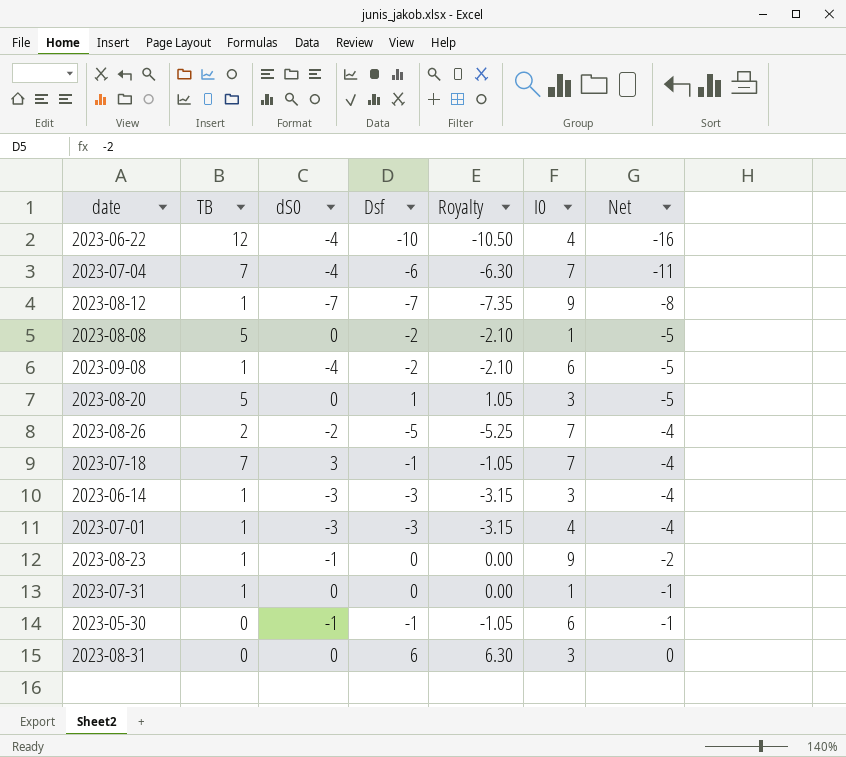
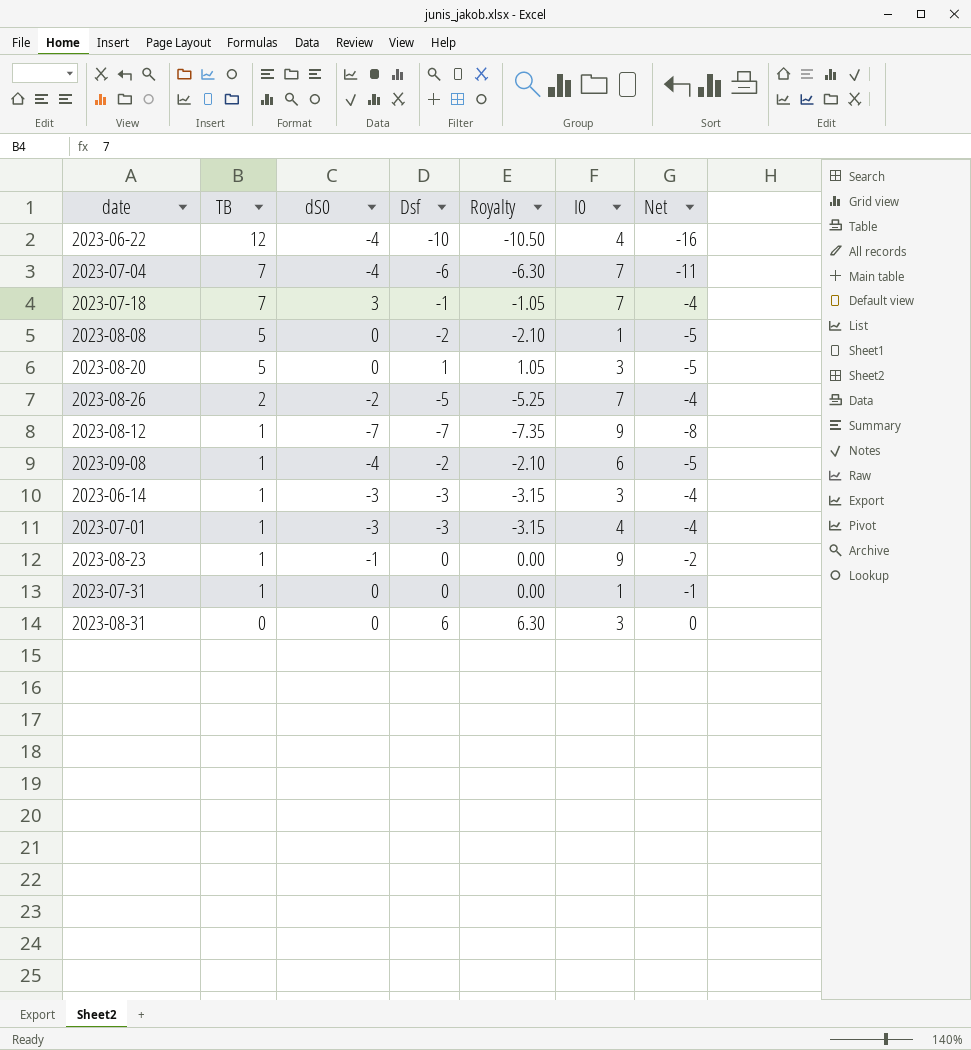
row order: Net ascending -> TB descending
row 2023-05-30: 0 | -1 | -1 | -1.05 | 6 | -1 -> none

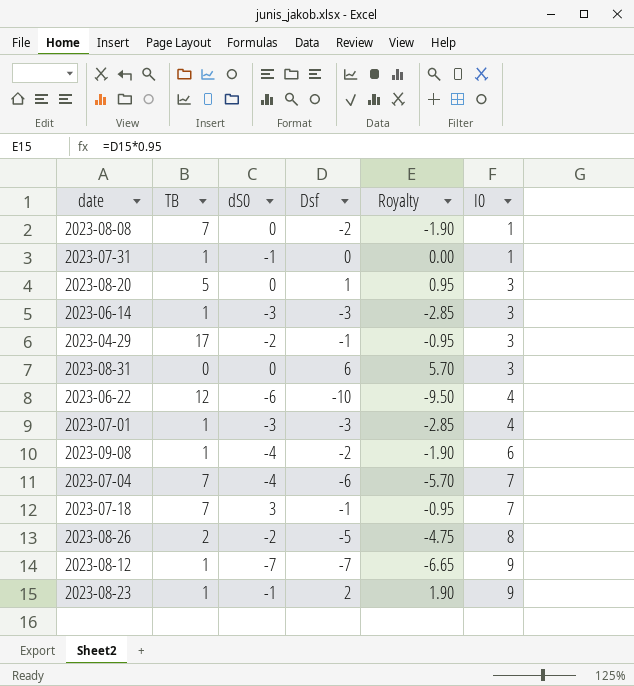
row order: TB descending -> I0 ascending
column Net | formula: [dS0] - [TB] -> none
column Royalty | formula: [Dsf] * 1.05 -> [Dsf] * 0.95
2023-08-08 | TB: 5 -> 7
2023-07-31 | dS0: 0 -> -1
row 2023-04-29: none -> 17 | -2 | -1 | -0.95 | 3
2023-06-22 | dS0: -4 -> -6
2023-08-26 | I0: 7 -> 8
2023-08-23 | Dsf: 0 -> 2

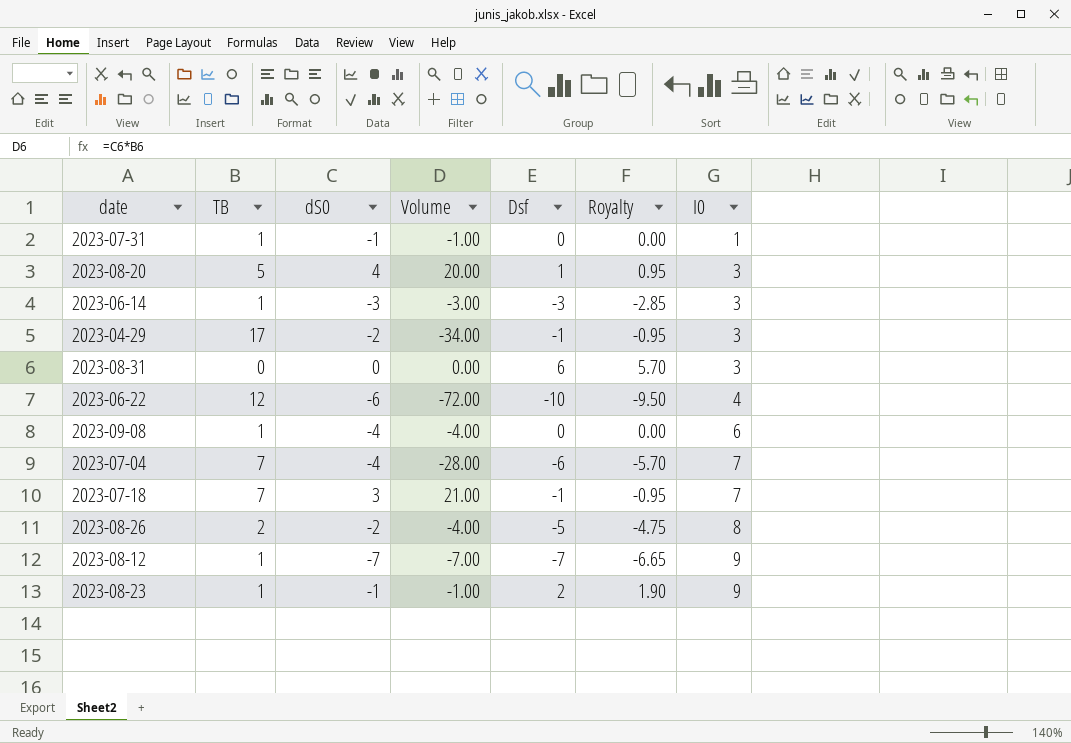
column Volume | formula: none -> [TB] * [dS0]
row 2023-08-08: 7 | 0 | -2 | -1.90 | 1 -> none
row 2023-07-01: 1 | -3 | -3 | -2.85 | 4 -> none
2023-08-20 | dS0: 0 -> 4
2023-09-08 | Dsf: -2 -> 0
2023-09-08 | Royalty: -1.90 -> 0.00

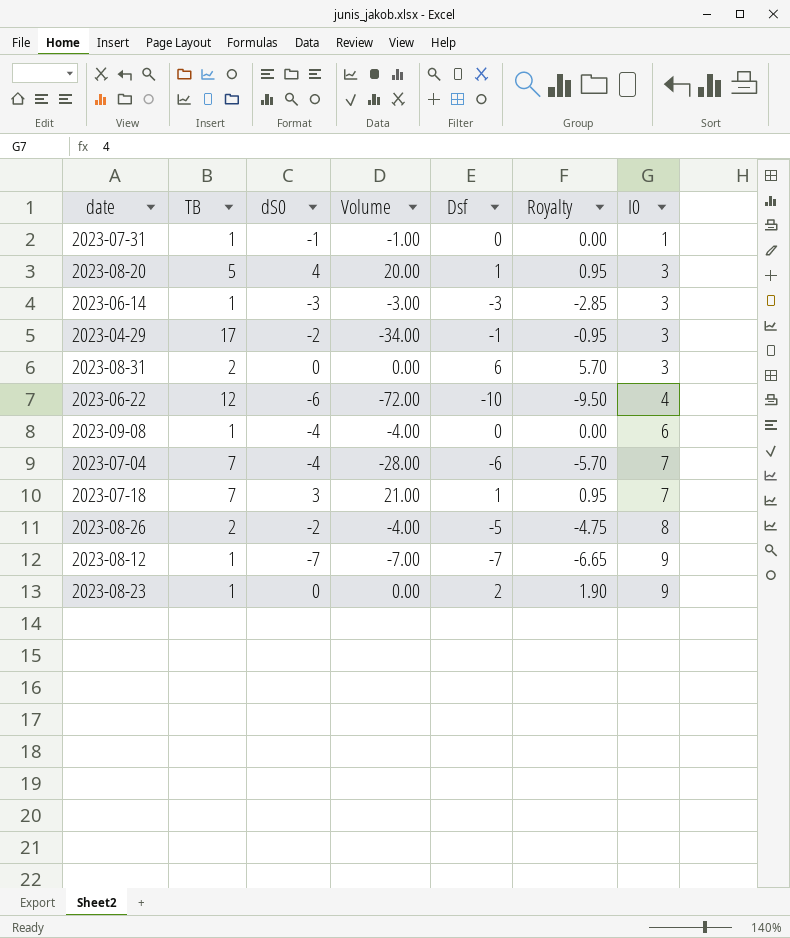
2023-08-31 | TB: 0 -> 2
2023-07-18 | Dsf: -1 -> 1
2023-07-18 | Royalty: -0.95 -> 0.95
2023-08-23 | dS0: -1 -> 0
2023-08-23 | Volume: -1.00 -> 0.00

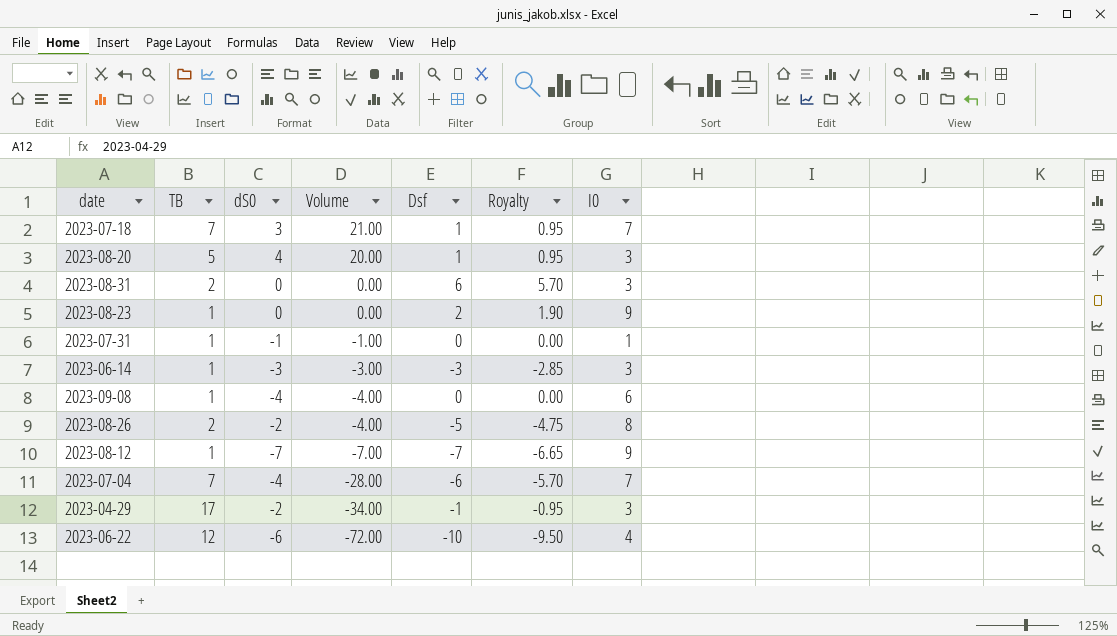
row order: I0 ascending -> Volume descending

